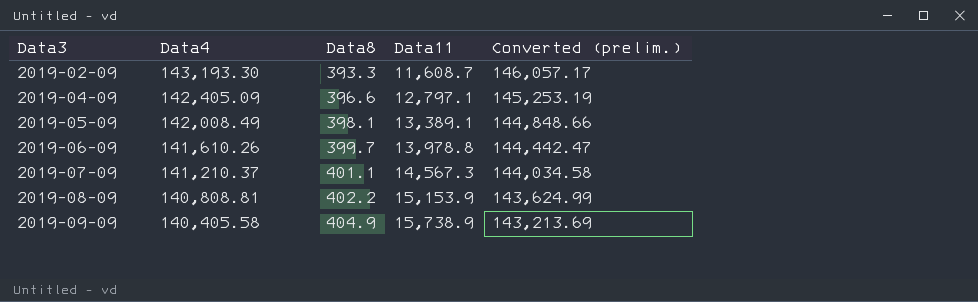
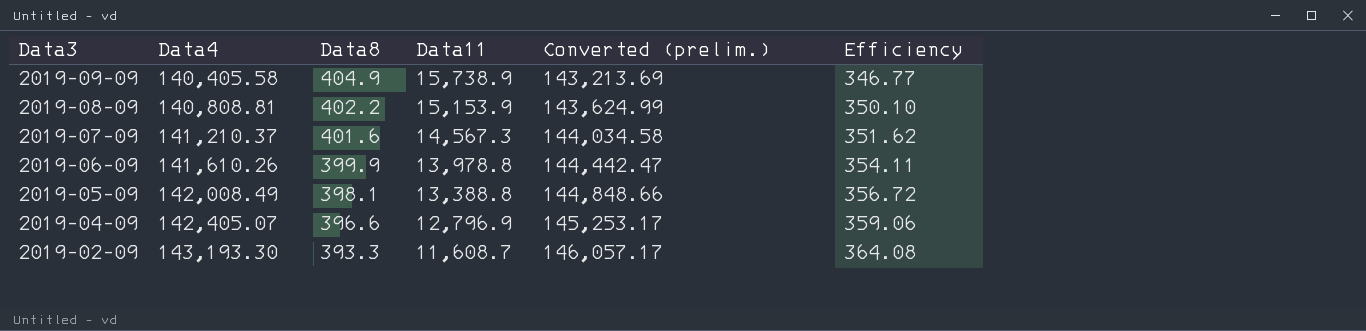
row order: Data3 ascending -> Data3 descending
column Efficiency | formula: none -> [Data4] / [Data8]
2019-07-09 | Data8: 401.1 -> 401.6
2019-06-09 | Data8: 399.7 -> 399.9
2019-05-09 | Data11: 13,389.1 -> 13,388.8
2019-04-09 | Data4: 142,405.09 -> 142,405.07
2019-04-09 | Data11: 12,797.1 -> 12,796.9
2019-04-09 | Converted (prelim.): 145,253.19 -> 145,253.17

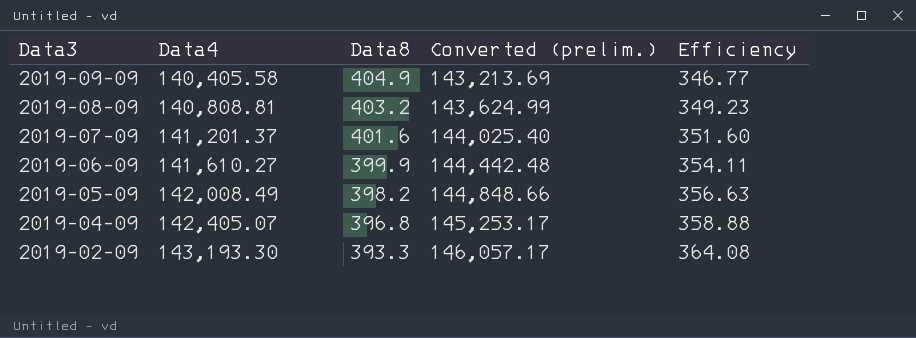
column Data11 | position: 4 -> none
2019-08-09 | Data8: 402.2 -> 403.2
2019-08-09 | Efficiency: 350.10 -> 349.23
2019-07-09 | Data4: 141,210.37 -> 141,201.37
2019-07-09 | Converted (prelim.): 144,034.58 -> 144,025.40
2019-07-09 | Efficiency: 351.62 -> 351.60
2019-06-09 | Data4: 141,610.26 -> 141,610.27
2019-06-09 | Converted (prelim.): 144,442.47 -> 144,442.48
2019-05-09 | Data8: 398.1 -> 398.2
2019-05-09 | Efficiency: 356.72 -> 356.63
2019-04-09 | Data8: 396.6 -> 396.8
2019-04-09 | Efficiency: 359.06 -> 358.88

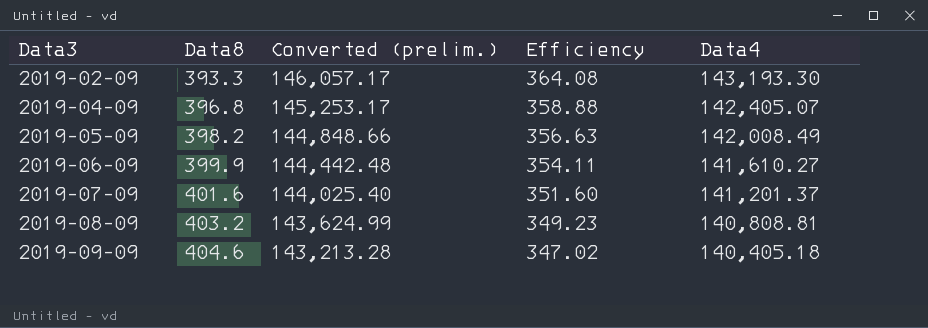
row order: Data3 descending -> Data3 ascending
column Data4 | position: 2 -> 5
2019-09-09 | Data8: 404.9 -> 404.6
2019-09-09 | Converted (prelim.): 143,213.69 -> 143,213.28
2019-09-09 | Efficiency: 346.77 -> 347.02
2019-09-09 | Data4: 140,405.58 -> 140,405.18

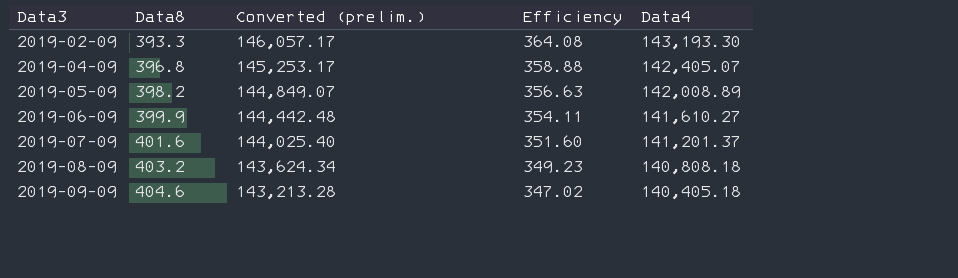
2019-05-09 | Converted (prelim.): 144,848.66 -> 144,849.07
2019-05-09 | Data4: 142,008.49 -> 142,008.89
2019-08-09 | Converted (prelim.): 143,624.99 -> 143,624.34
2019-08-09 | Data4: 140,808.81 -> 140,808.18

